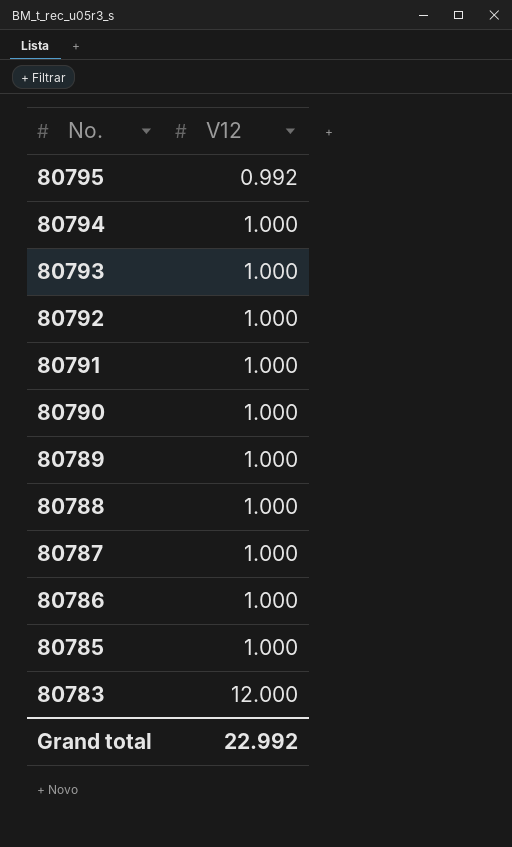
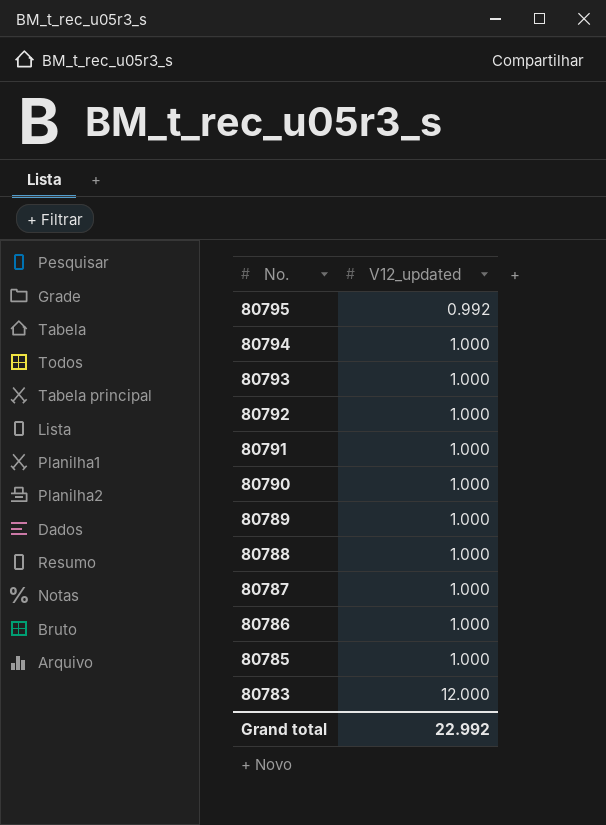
column name: V12 -> V12_updated

